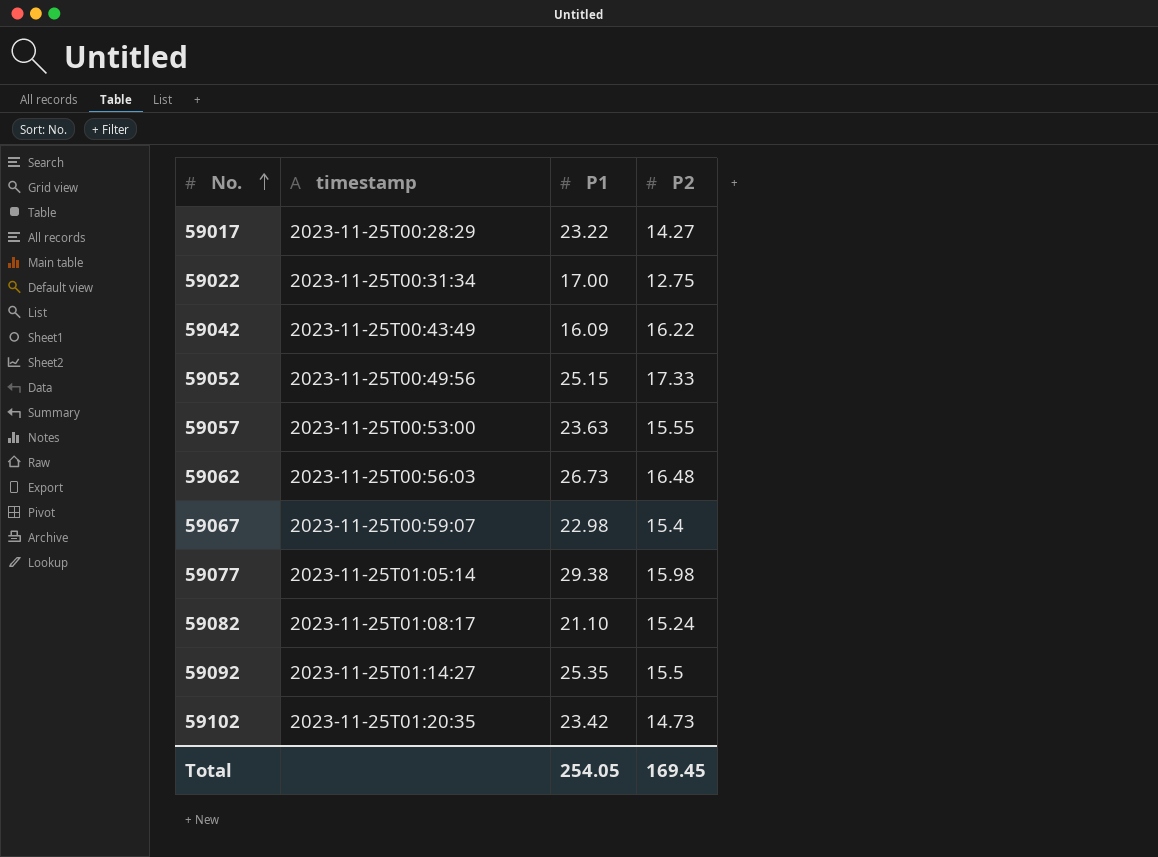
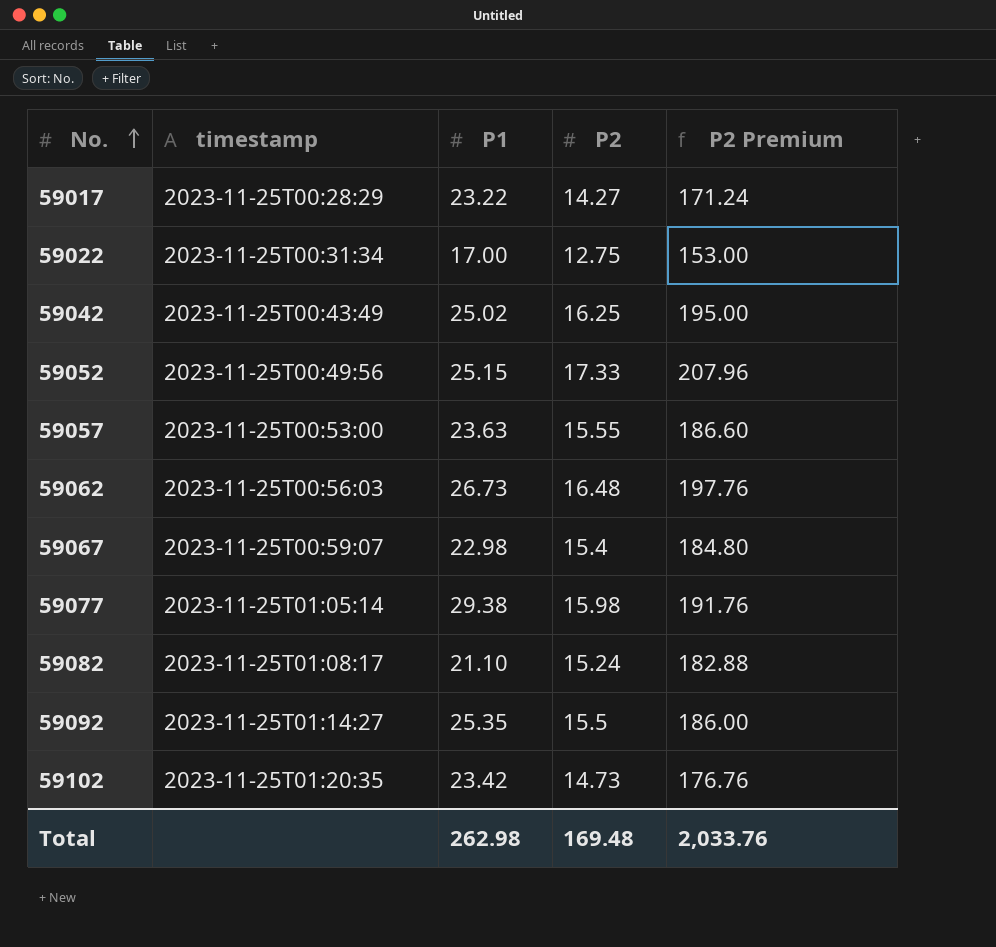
column P2 Premium | formula: none -> [P2] * 12
59042 | P1: 16.09 -> 25.02
59042 | P2: 16.22 -> 16.25
Total | P1: 254.05 -> 262.98
Total | P2: 169.45 -> 169.48

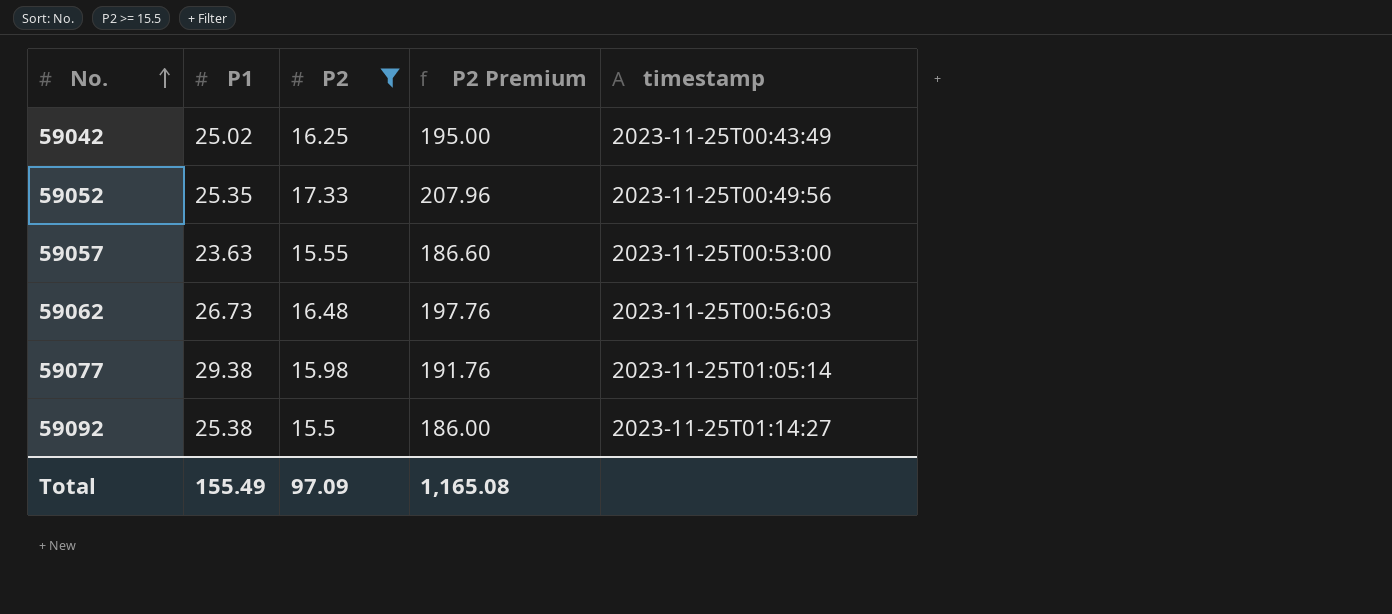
filter: none -> P2 >= 15.5
column timestamp | position: 2 -> 5
59052 | P1: 25.15 -> 25.35
59092 | P1: 25.35 -> 25.38
Total | P1: 262.98 -> 155.49
Total | P2: 169.48 -> 97.09
Total | P2 Premium: 2,033.76 -> 1,165.08

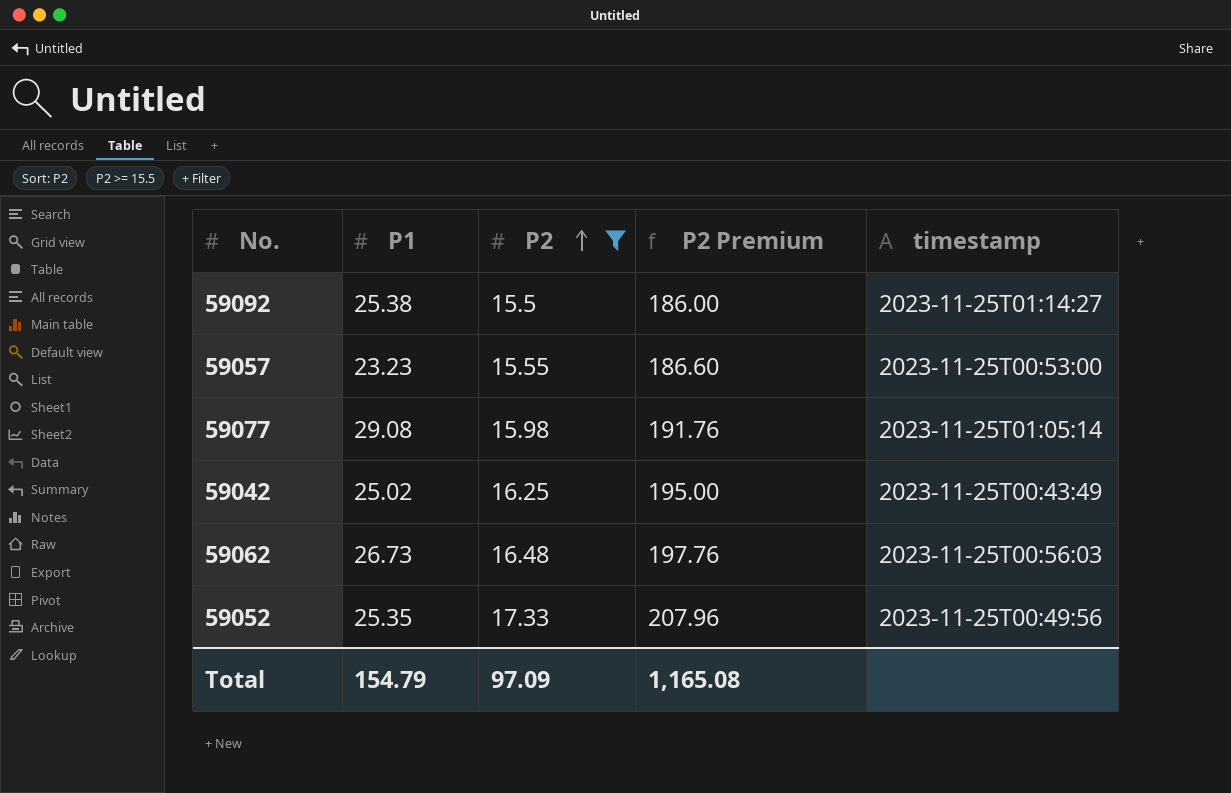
row order: No. ascending -> P2 ascending
59057 | P1: 23.63 -> 23.23
59077 | P1: 29.38 -> 29.08
Total | P1: 155.49 -> 154.79

